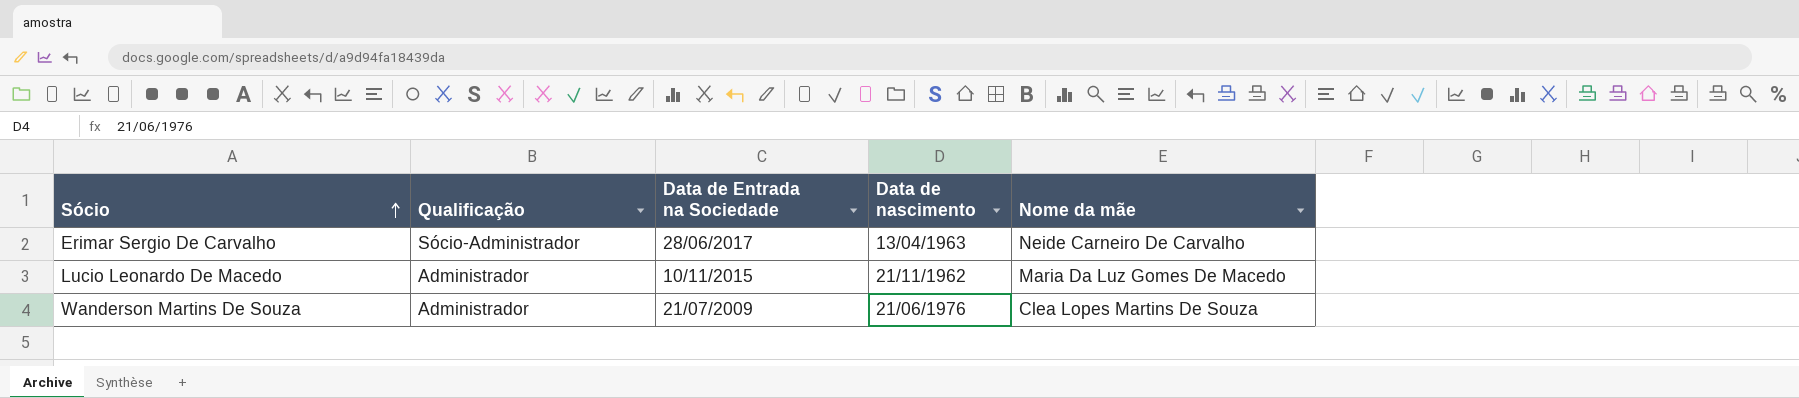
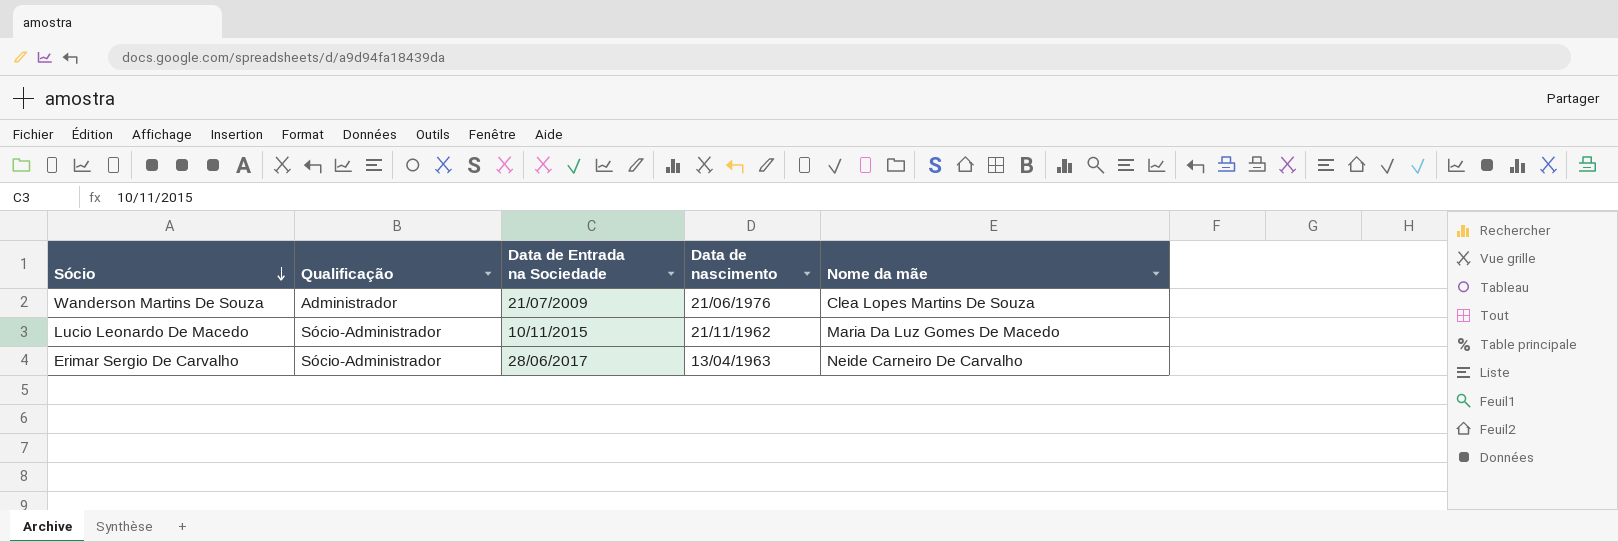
row order: Sócio ascending -> Sócio descending
Lucio Leonardo De Macedo | Qualificação: Administrador -> Sócio-Administrador

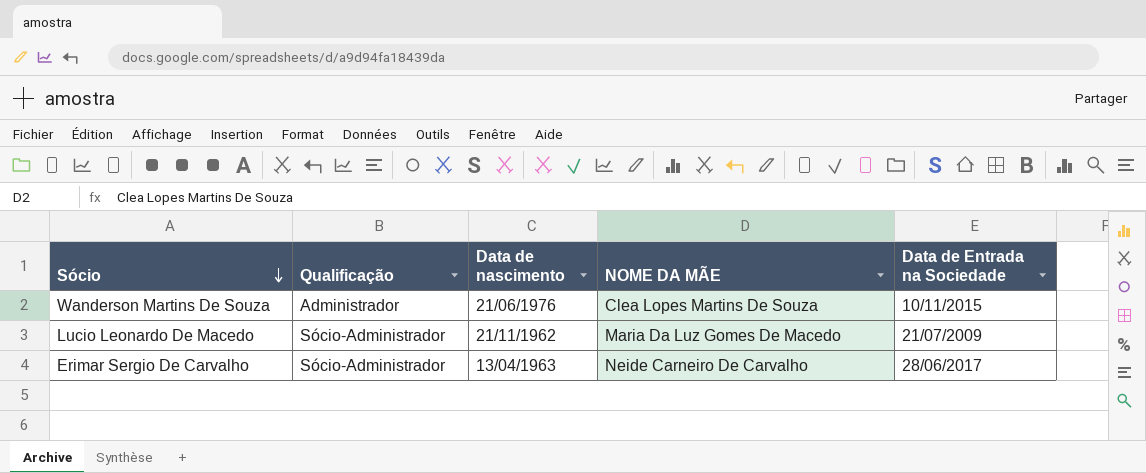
column name: Nome da mãe -> NOME DA MÃE
column Data de Entrada na Sociedade | position: 3 -> 5
Wanderson Martins De Souza | Data de Entrada na Sociedade: 21/07/2009 -> 10/11/2015
Lucio Leonardo De Macedo | Data de Entrada na Sociedade: 10/11/2015 -> 21/07/2009

